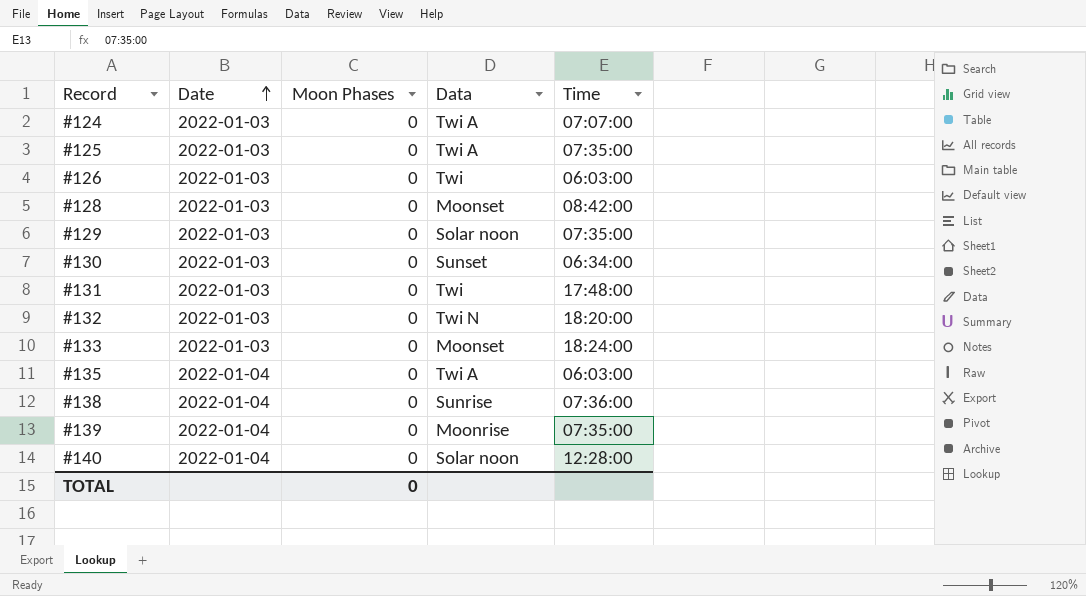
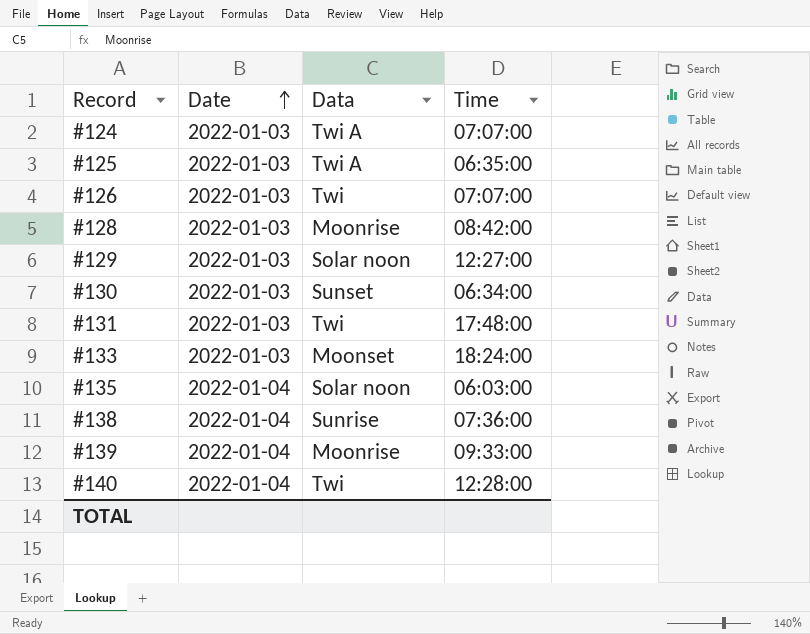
column Moon Phases | position: 3 -> none
row #132: 2022-01-03 | 0 | Twi N | 18:20:00 -> none
#125 | Time: 07:35:00 -> 06:35:00
#126 | Time: 06:03:00 -> 07:07:00
#128 | Data: Moonset -> Moonrise
#129 | Time: 07:35:00 -> 12:27:00
#135 | Data: Twi A -> Solar noon
#139 | Time: 07:35:00 -> 09:33:00
#140 | Data: Solar noon -> Twi

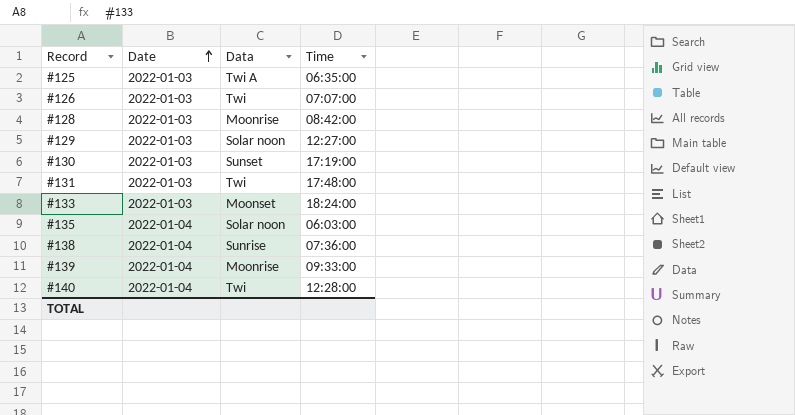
row #124: 2022-01-03 | Twi A | 07:07:00 -> none
#130 | Time: 06:34:00 -> 17:19:00

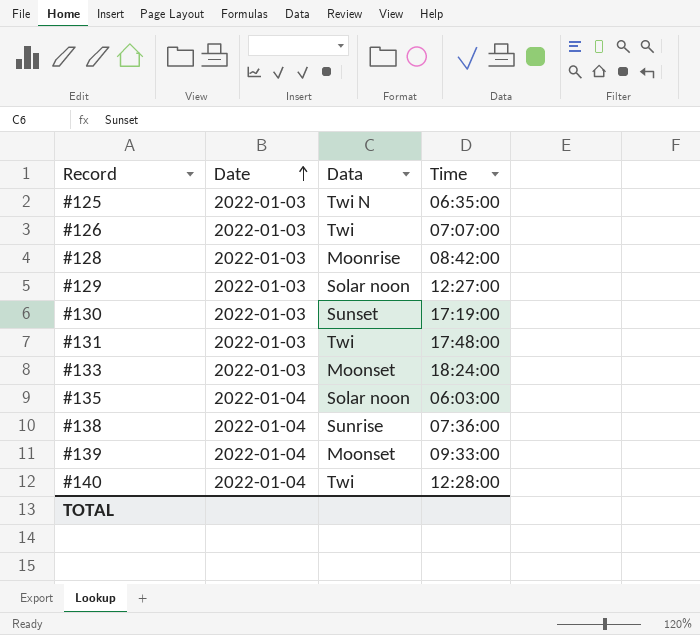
#125 | Data: Twi A -> Twi N
#139 | Data: Moonrise -> Moonset

